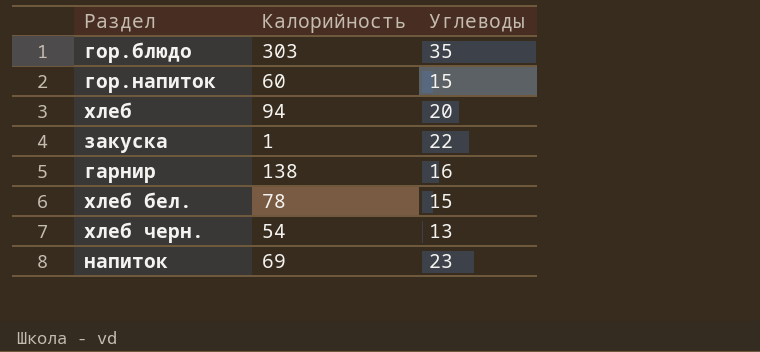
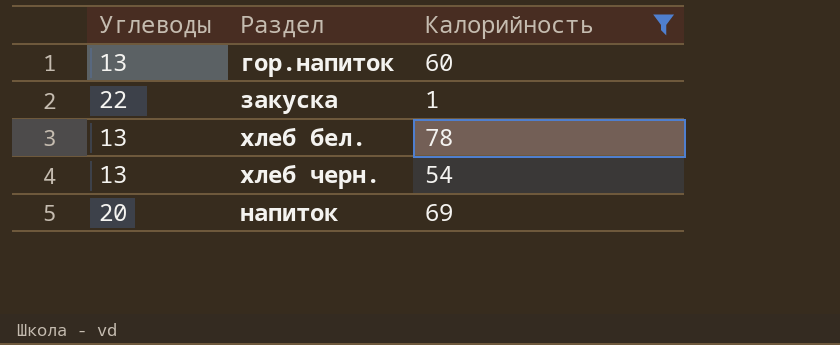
filter: none -> Калорийность <= 78
column Углеводы | position: 3 -> 1
гор.напиток | Углеводы: 15 -> 13
хлеб бел. | Углеводы: 15 -> 13
напиток | Углеводы: 23 -> 20

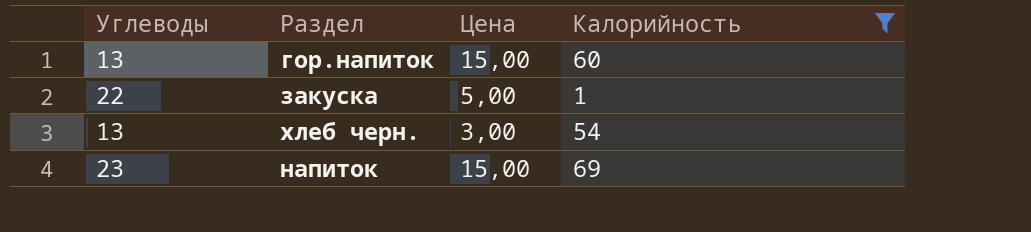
column Цена | position: none -> 3
row хлеб бел.: 13 | 78 -> none
напиток | Углеводы: 20 -> 23

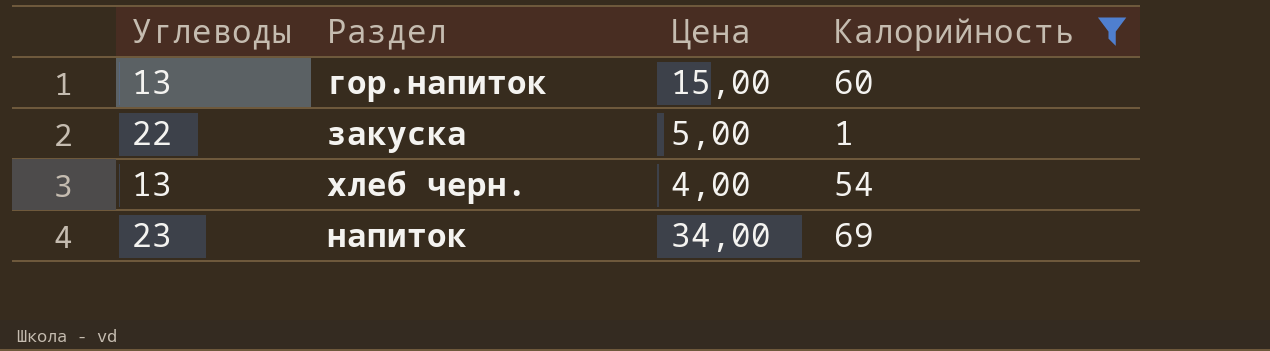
хлеб черн. | Цена: 3,00 -> 4,00
напиток | Цена: 15,00 -> 34,00

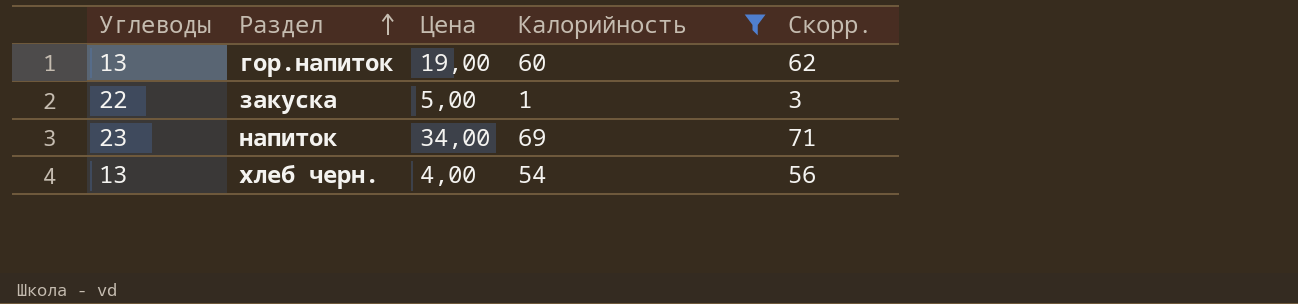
row order: none -> Раздел ascending
column Скорр. | formula: none -> [Калорийность] + 2
гор.напиток | Цена: 15,00 -> 19,00

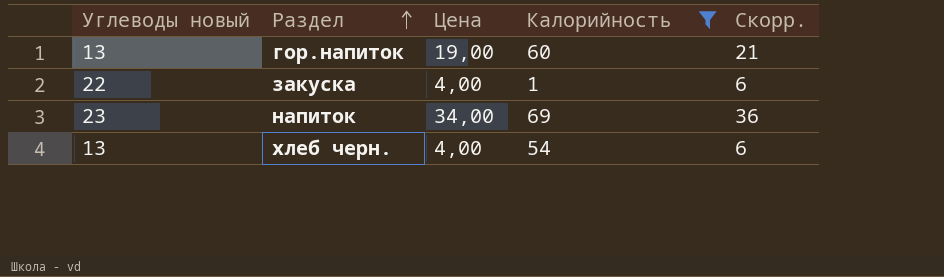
column name: Углеводы -> Углеводы новый
column Скорр. | formula: [Калорийность] + 2 -> [Цена] + 2
закуска | Цена: 5,00 -> 4,00

